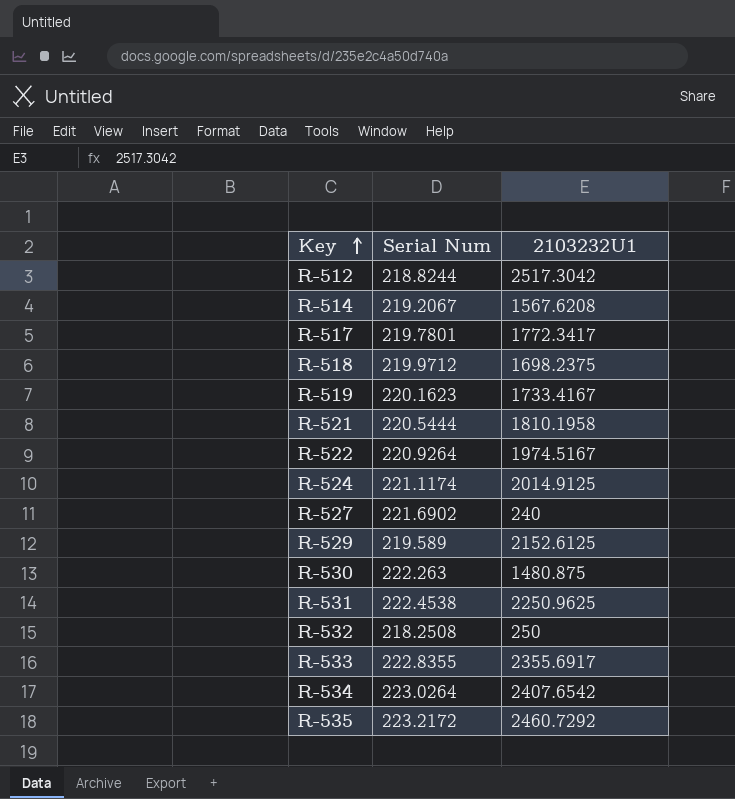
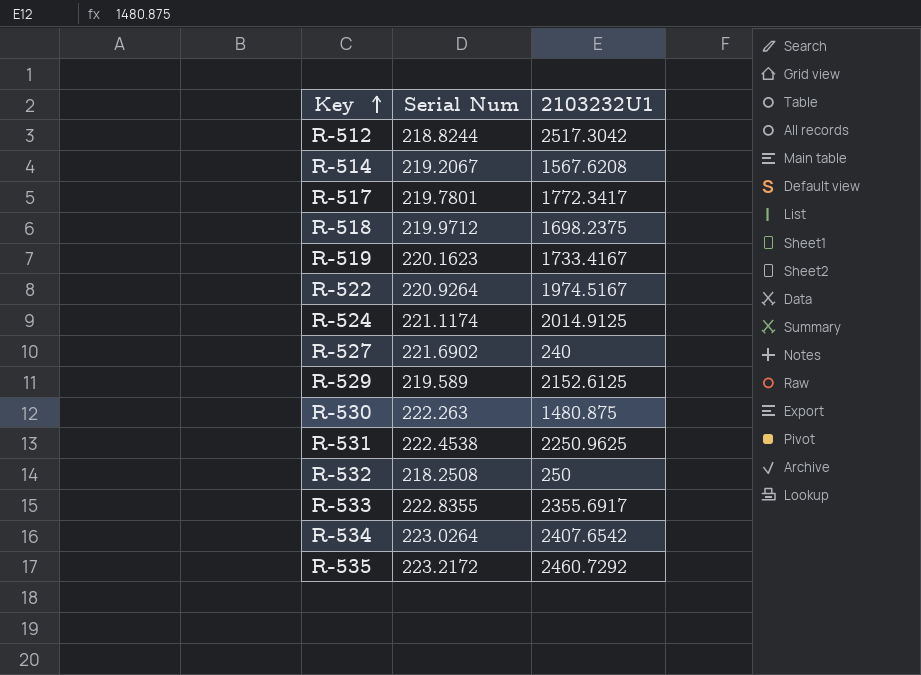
row R-521: 220.5444 | 1810.1958 -> none

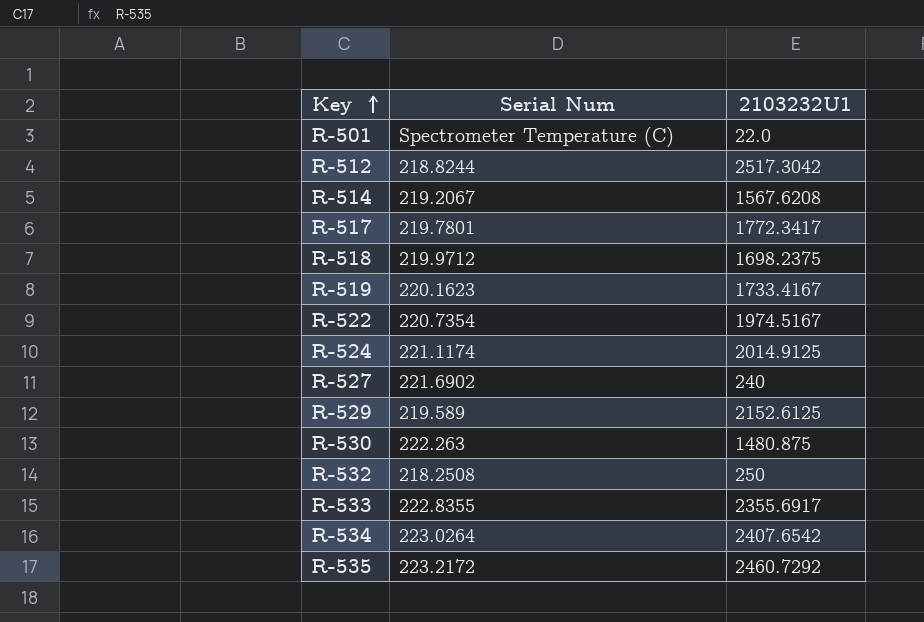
row R-531: 222.4538 | 2250.9625 -> none
row R-501: none -> Spectrometer Temperature (C) | 22.0
R-522 | Serial Num: 220.9264 -> 220.7354

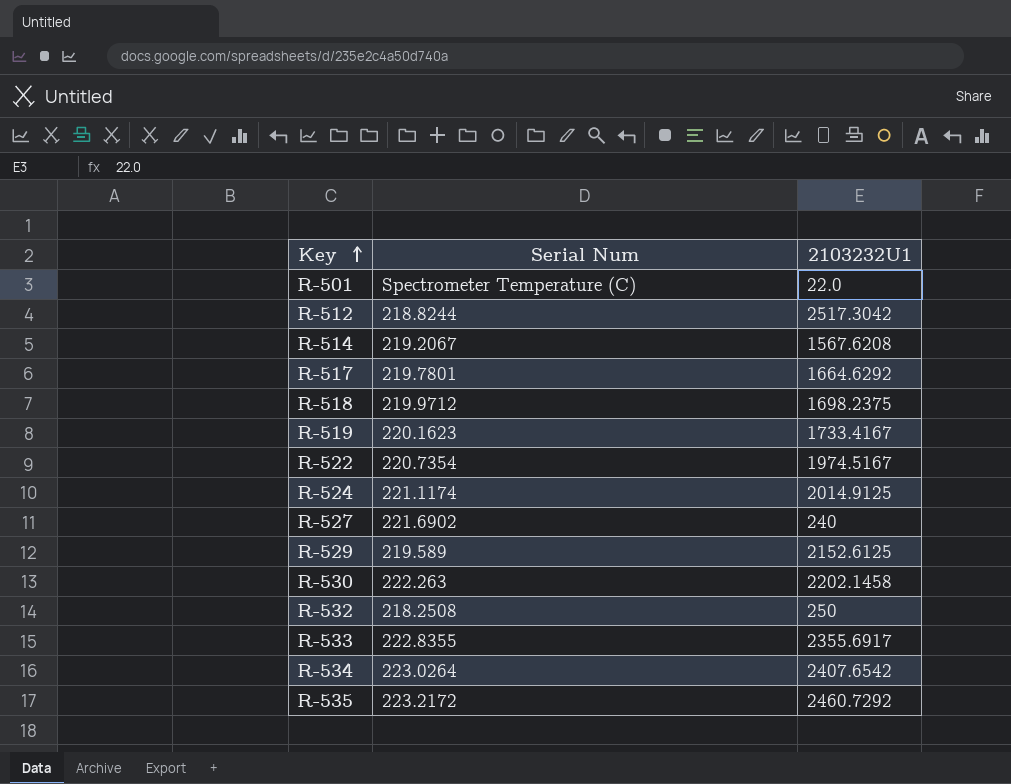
R-517 | 2103232U1: 1772.3417 -> 1664.6292
R-530 | 2103232U1: 1480.875 -> 2202.1458

